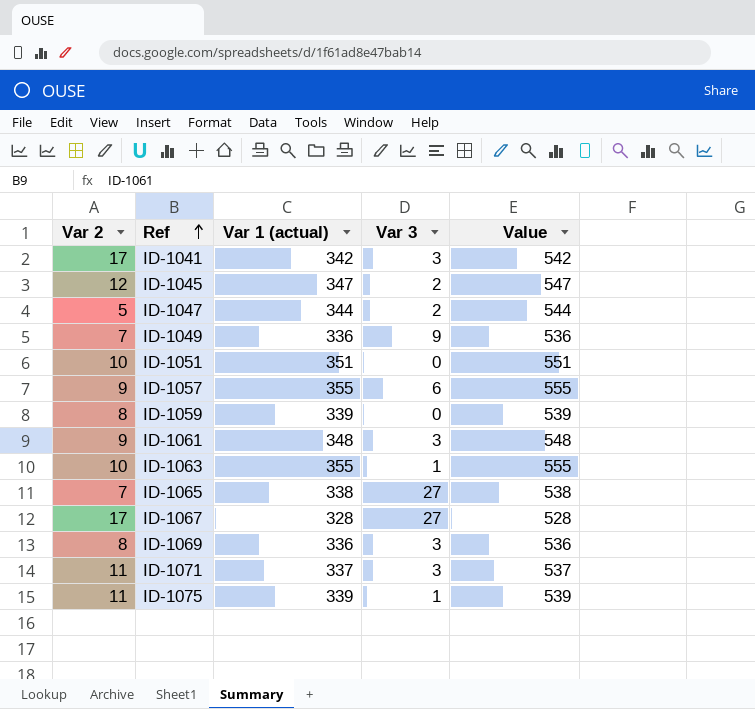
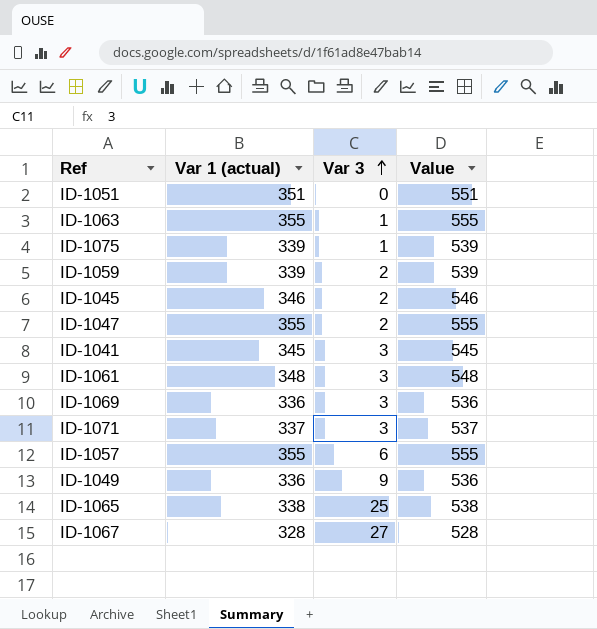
row order: Ref ascending -> Var 3 ascending
column Var 2 | position: 1 -> none
ID-1059 | Var 3: 0 -> 2
ID-1045 | Var 1 (actual): 347 -> 346
ID-1045 | Value: 547 -> 546
ID-1047 | Var 1 (actual): 344 -> 355
ID-1047 | Value: 544 -> 555
ID-1041 | Var 1 (actual): 342 -> 345
ID-1041 | Value: 542 -> 545
ID-1065 | Var 3: 27 -> 25

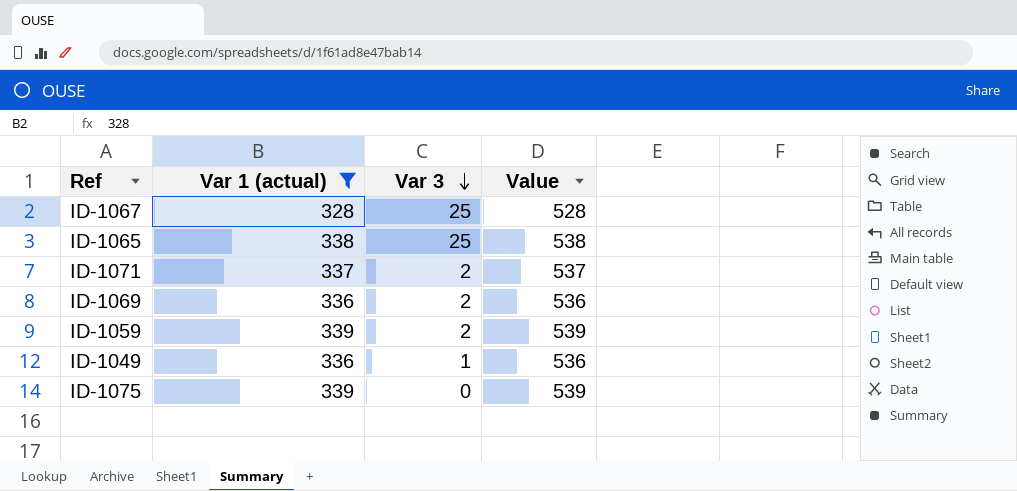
filter: none -> Var 1 (actual) <= 339
row order: Var 3 ascending -> Var 3 descending
ID-1067 | Var 3: 27 -> 25
ID-1071 | Var 3: 3 -> 2
ID-1069 | Var 3: 3 -> 2
ID-1049 | Var 3: 9 -> 1
ID-1075 | Var 3: 1 -> 0

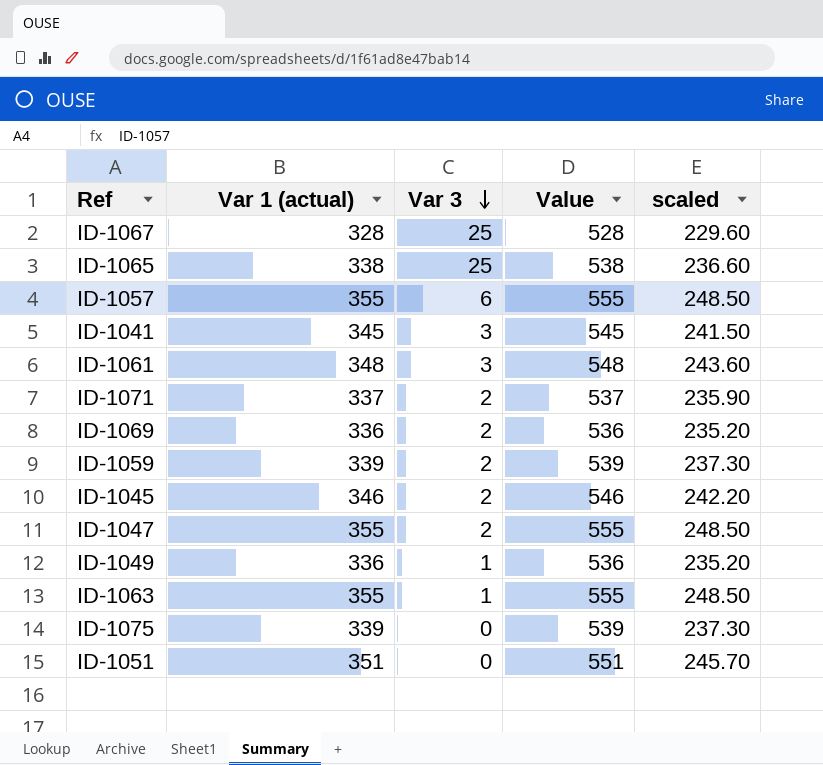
filter: Var 1 (actual) <= 339 -> none
column scaled | formula: none -> [Var 1 (actual)] * 0.7

